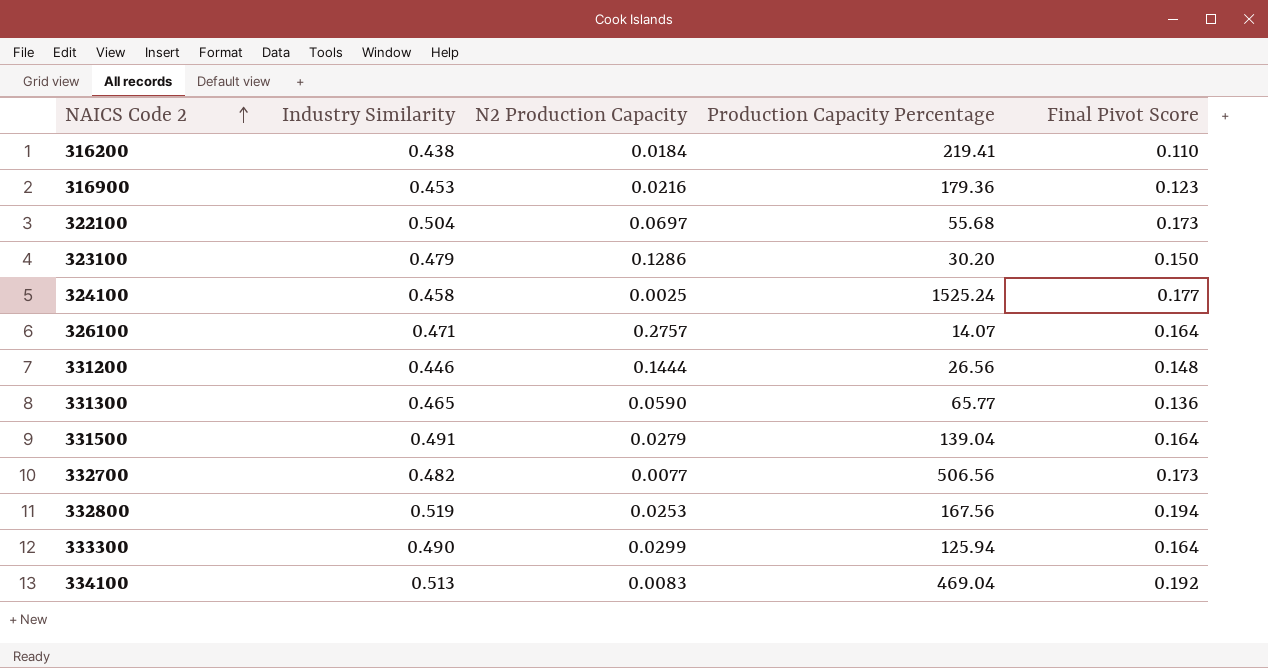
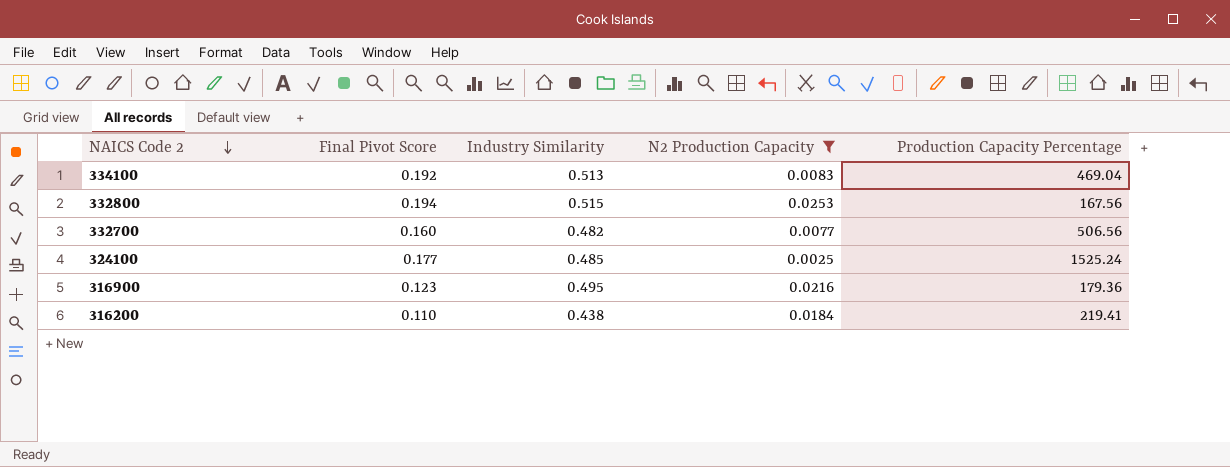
filter: none -> N2 Production Capacity <= 0.0253
row order: NAICS Code 2 ascending -> NAICS Code 2 descending
column Final Pivot Score | position: 5 -> 2
332800 | Industry Similarity: 0.519 -> 0.515
332700 | Final Pivot Score: 0.173 -> 0.160
324100 | Industry Similarity: 0.458 -> 0.485
316900 | Industry Similarity: 0.453 -> 0.495

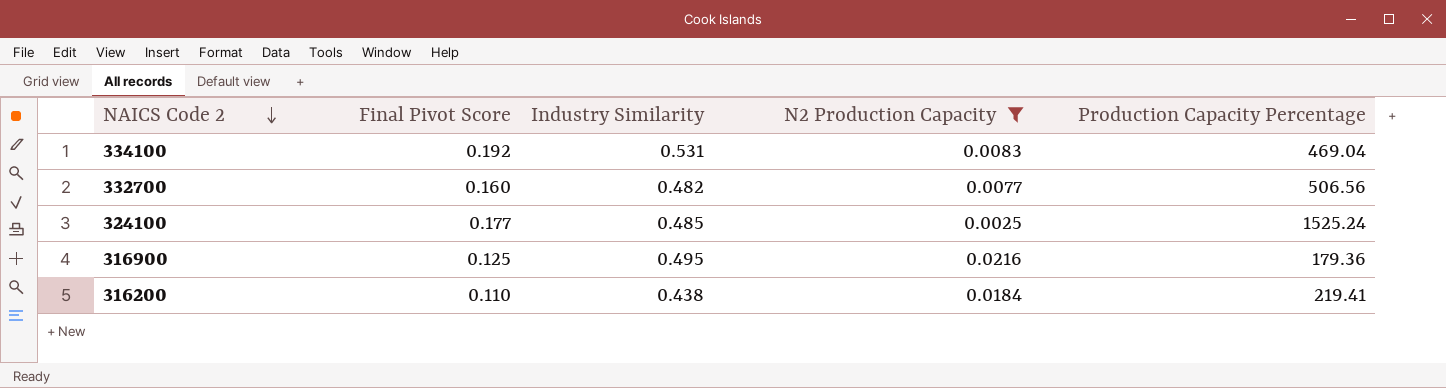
row 332800: 0.194 | 0.515 | 0.0253 | 167.56 -> none
334100 | Industry Similarity: 0.513 -> 0.531
316900 | Final Pivot Score: 0.123 -> 0.125

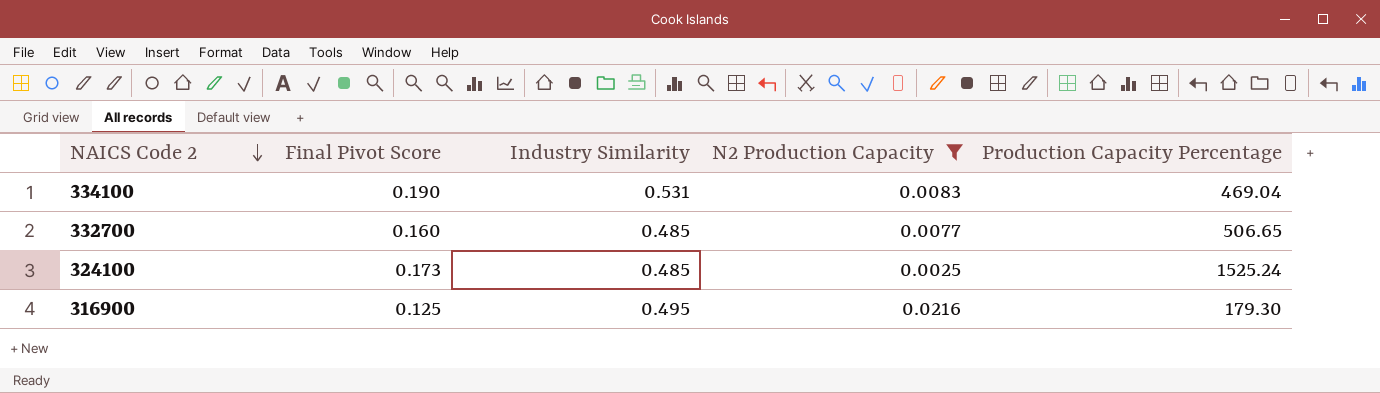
row 316200: 0.110 | 0.438 | 0.0184 | 219.41 -> none
334100 | Final Pivot Score: 0.192 -> 0.190
332700 | Industry Similarity: 0.482 -> 0.485
332700 | Production Capacity Percentage: 506.56 -> 506.65
324100 | Final Pivot Score: 0.177 -> 0.173
316900 | Production Capacity Percentage: 179.36 -> 179.30

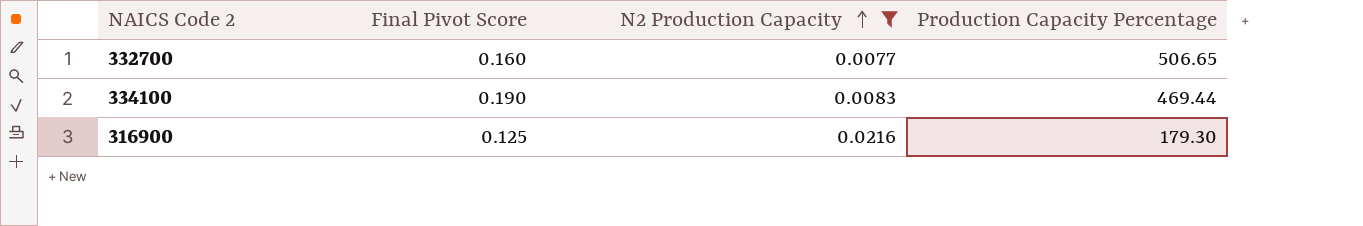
row order: NAICS Code 2 descending -> N2 Production Capacity ascending
column Industry Similarity | position: 3 -> none
row 324100: 0.173 | 0.485 | 0.0025 | 1525.24 -> none
334100 | Production Capacity Percentage: 469.04 -> 469.44

